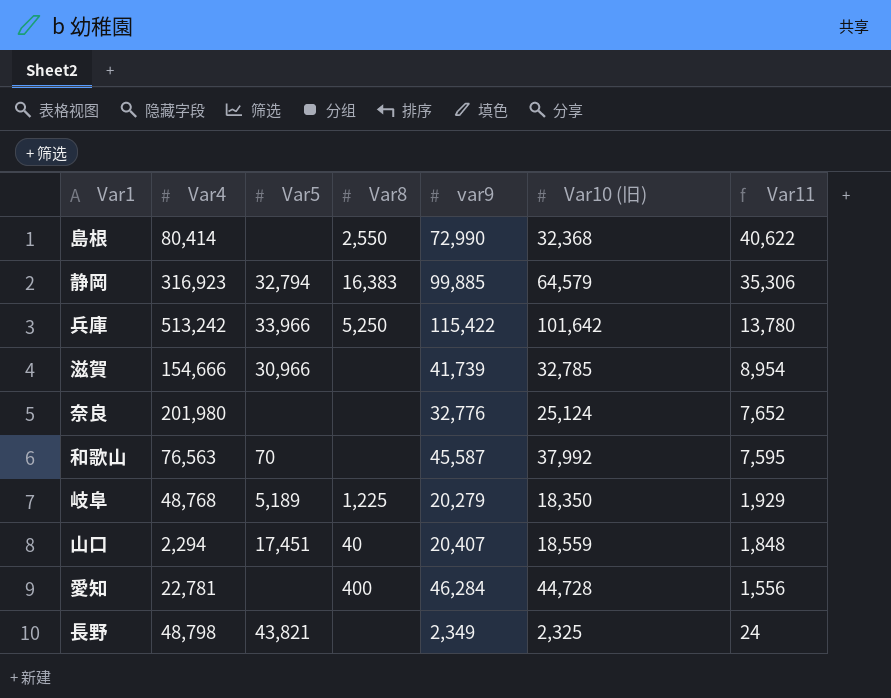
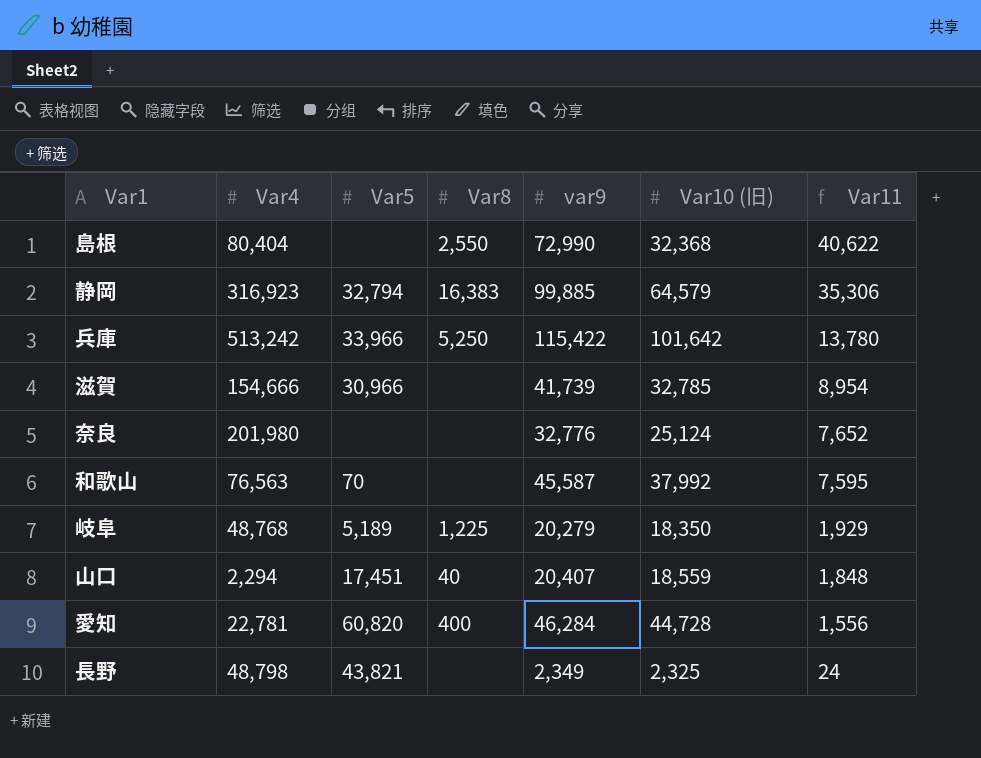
島根 | Var4: 80,414 -> 80,404
愛知 | Var5: none -> 60,820

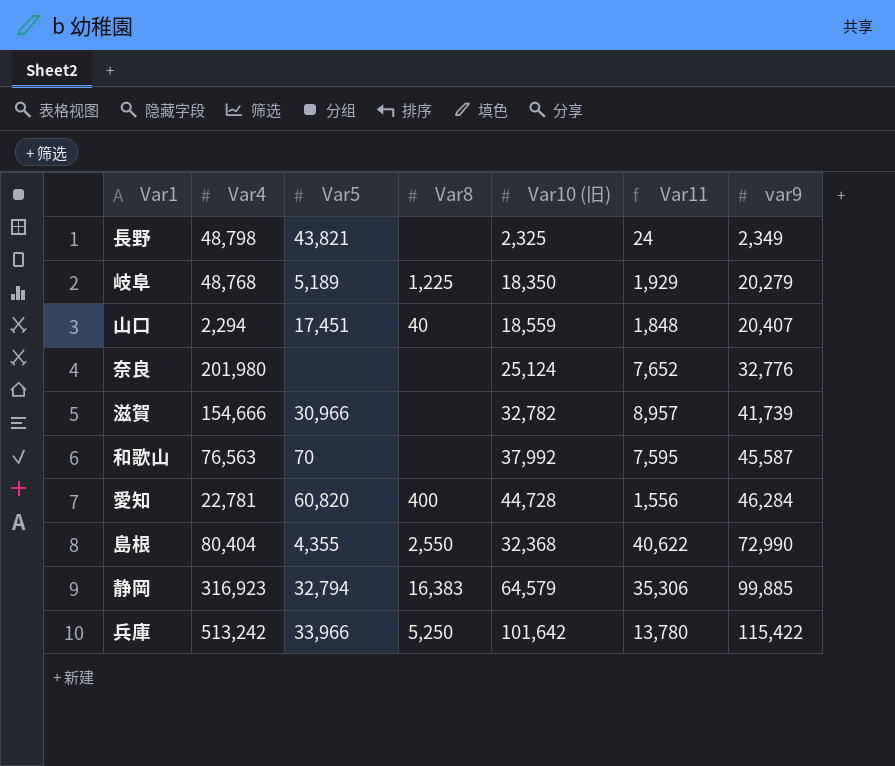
row order: Var11 descending -> var9 ascending
column var9 | position: 5 -> 7
滋賀 | Var10 (旧): 32,785 -> 32,782
滋賀 | Var11: 8,954 -> 8,957
島根 | Var5: none -> 4,355

